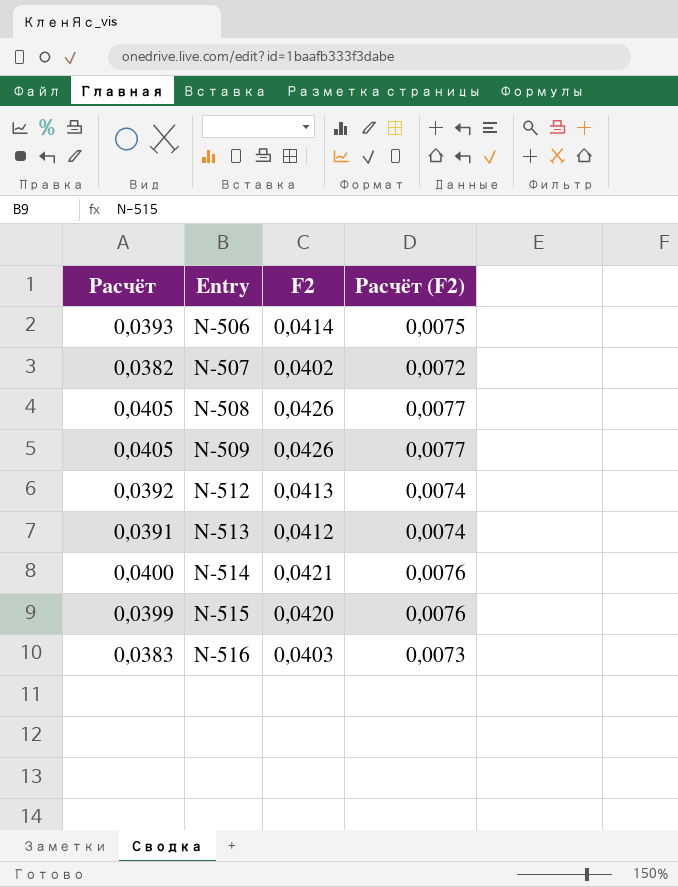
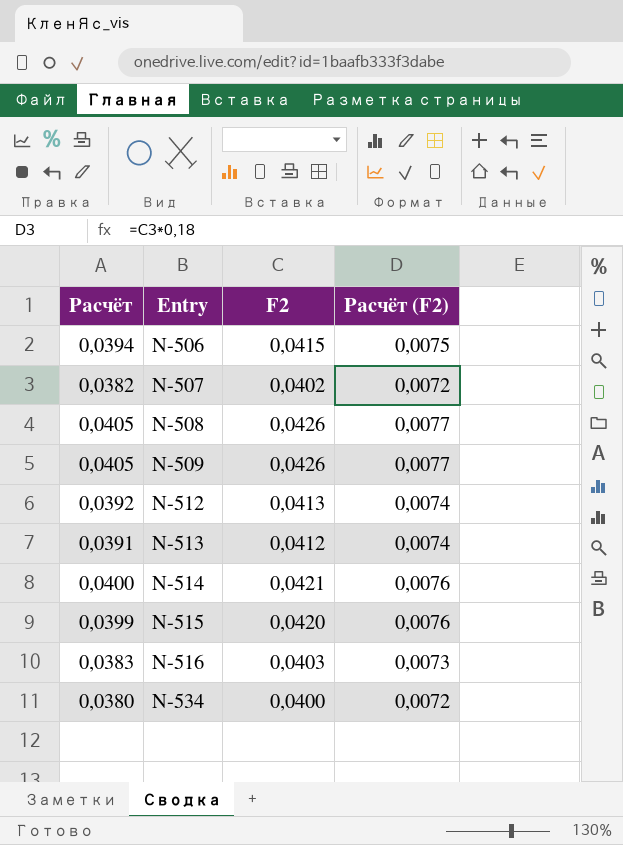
N-506 | Расчёт: 0,0393 -> 0,0394
N-506 | F2: 0,0414 -> 0,0415
row N-534: none -> 0,0380 | 0,0400 | 0,0072

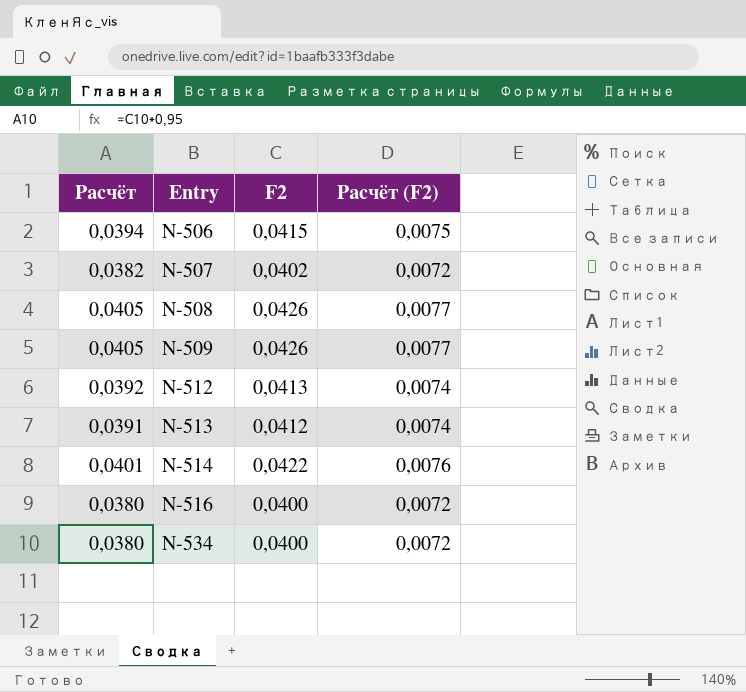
row N-515: 0,0399 | 0,0420 | 0,0076 -> none
N-514 | Расчёт: 0,0400 -> 0,0401
N-514 | F2: 0,0421 -> 0,0422
N-516 | Расчёт: 0,0383 -> 0,0380
N-516 | F2: 0,0403 -> 0,0400
N-516 | Расчёт (F2): 0,0073 -> 0,0072

